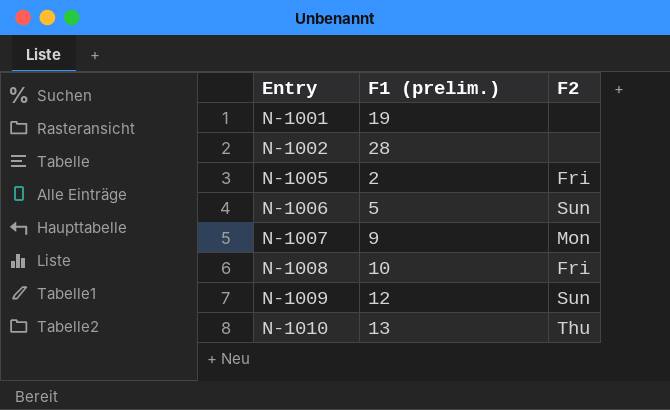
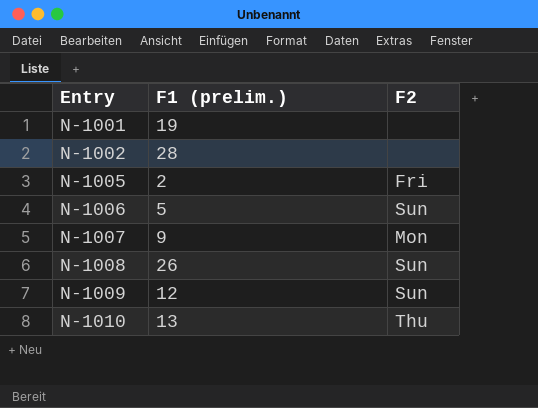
N-1008 | F1 (prelim.): 10 -> 26
N-1008 | F2: Fri -> Sun

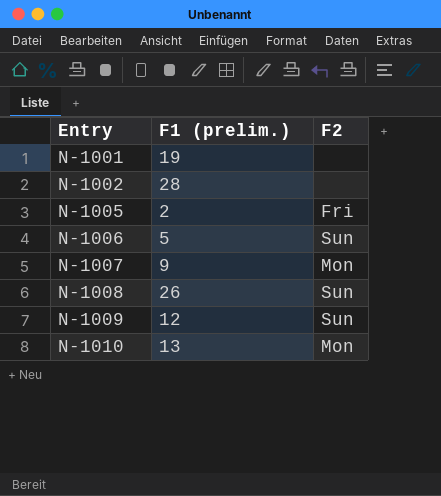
N-1010 | F2: Thu -> Mon

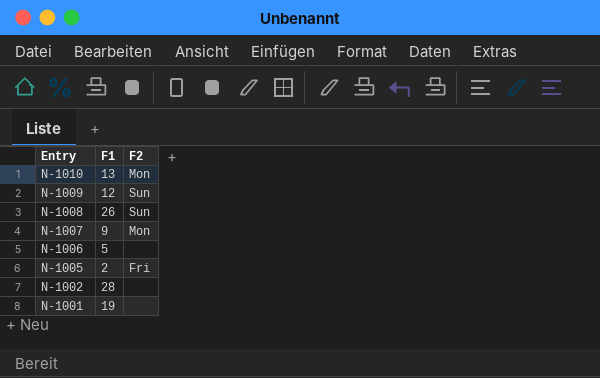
row order: Entry ascending -> Entry descending
column name: F1 (prelim.) -> F1
N-1006 | F2: Sun -> none

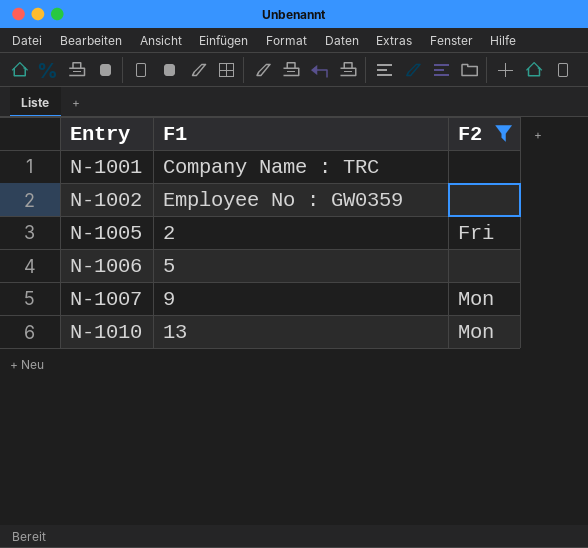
filter: none -> F2 != Sun
row order: Entry descending -> Entry ascending
N-1001 | F1: 19 -> Company Name : TRC
N-1002 | F1: 28 -> Employee No : GW0359

